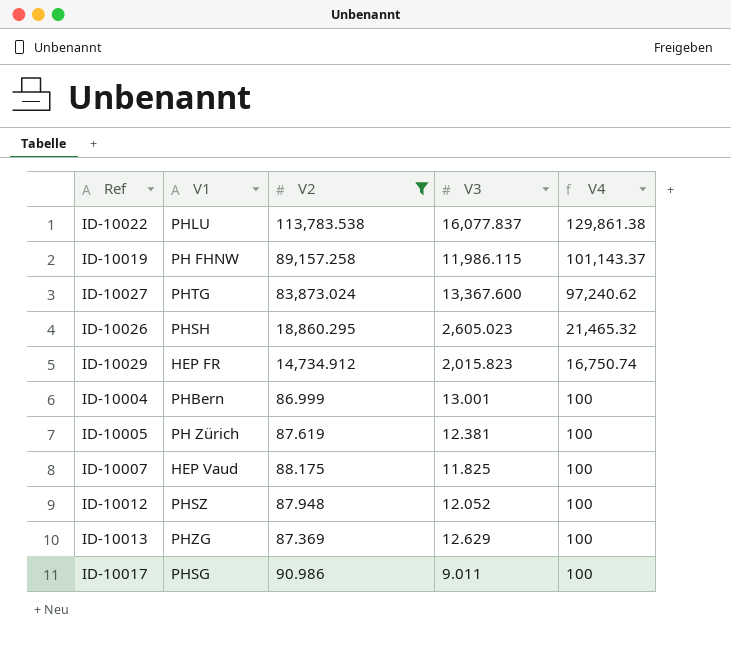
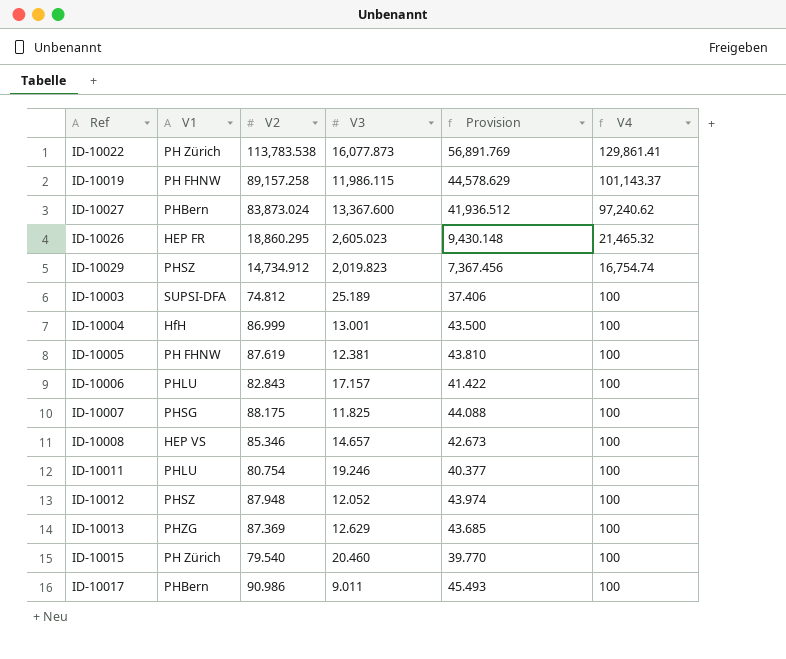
filter: V2 >= 86.999 -> none
column Provision | formula: none -> [V2] * 0.5
ID-10022 | V1: PHLU -> PH Zürich
ID-10022 | V3: 16,077.837 -> 16,077.873
ID-10022 | V4: 129,861.38 -> 129,861.41
ID-10027 | V1: PHTG -> PHBern
ID-10026 | V1: PHSH -> HEP FR
ID-10029 | V1: HEP FR -> PHSZ
ID-10029 | V3: 2,015.823 -> 2,019.823
ID-10029 | V4: 16,750.74 -> 16,754.74
ID-10004 | V1: PHBern -> HfH
ID-10005 | V1: PH Zürich -> PH FHNW
ID-10007 | V1: HEP Vaud -> PHSG
ID-10017 | V1: PHSG -> PHBern

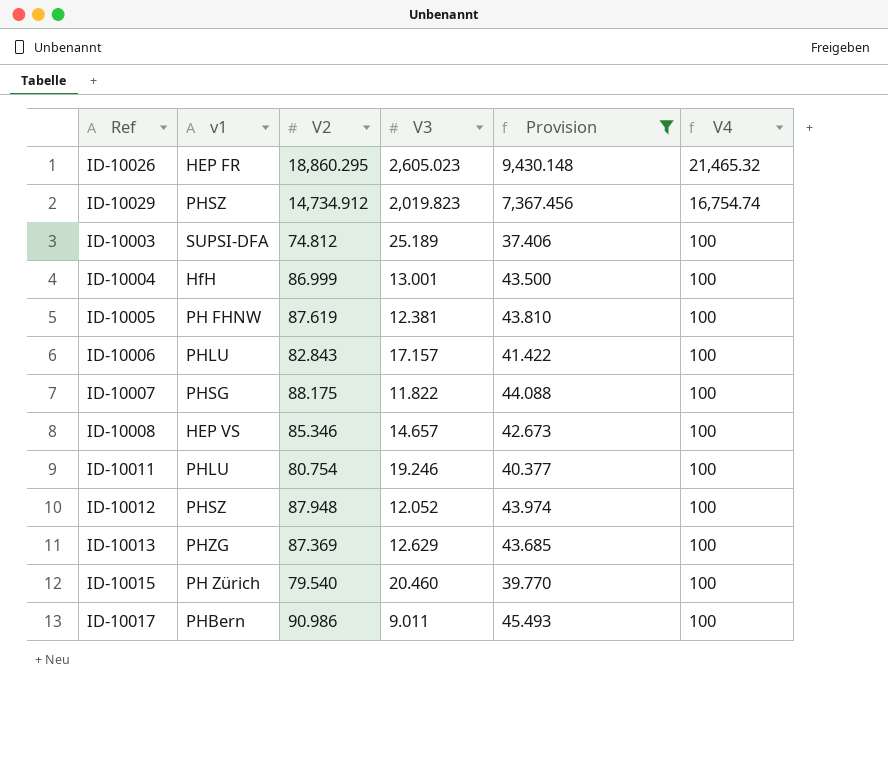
filter: none -> Provision <= 9,430.148
column name: V1 -> v1
ID-10007 | V3: 11.825 -> 11.822

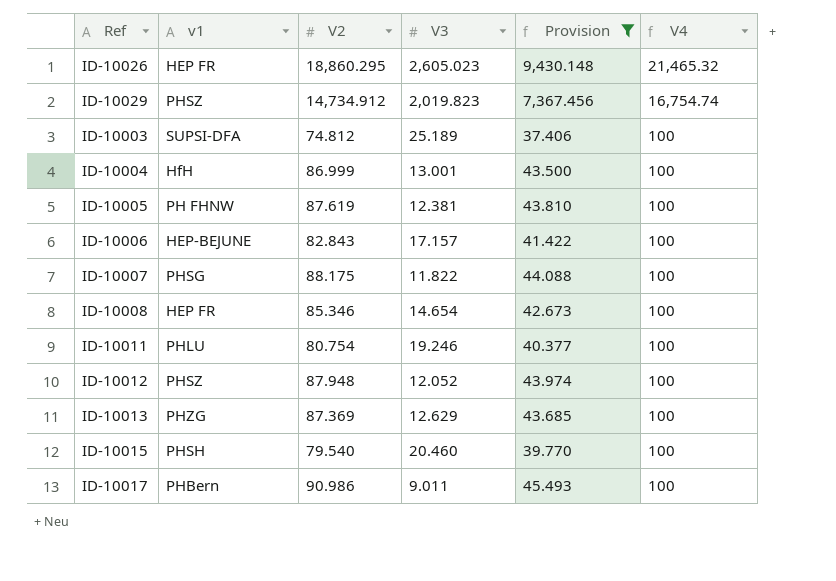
ID-10006 | v1: PHLU -> HEP-BEJUNE
ID-10008 | v1: HEP VS -> HEP FR
ID-10008 | V3: 14.657 -> 14.654
ID-10015 | v1: PH Zürich -> PHSH

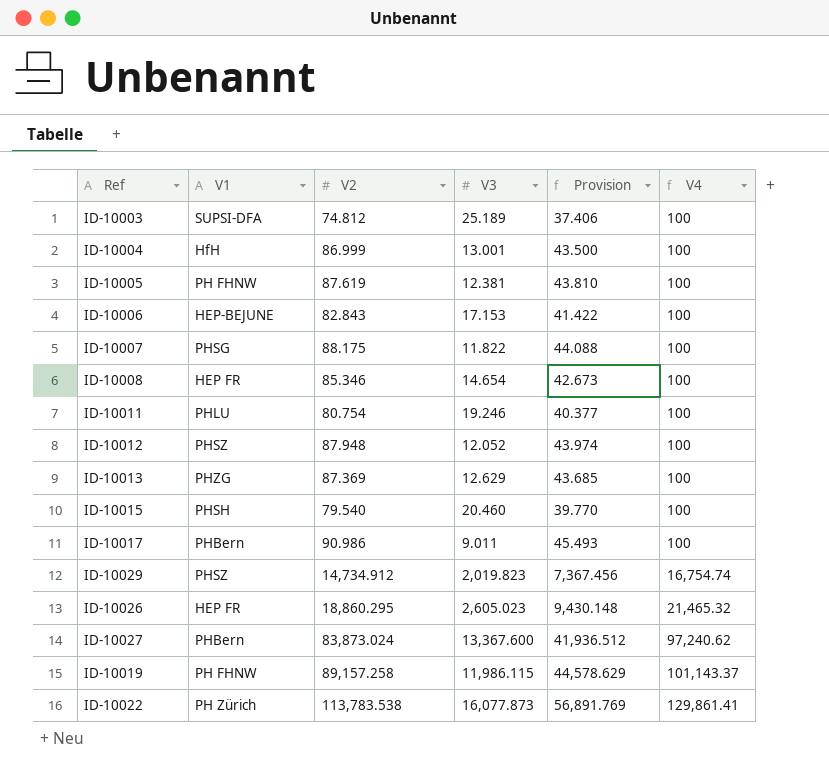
filter: Provision <= 9,430.148 -> none
row order: V4 descending -> V4 ascending
column name: v1 -> V1
ID-10006 | V3: 17.157 -> 17.153

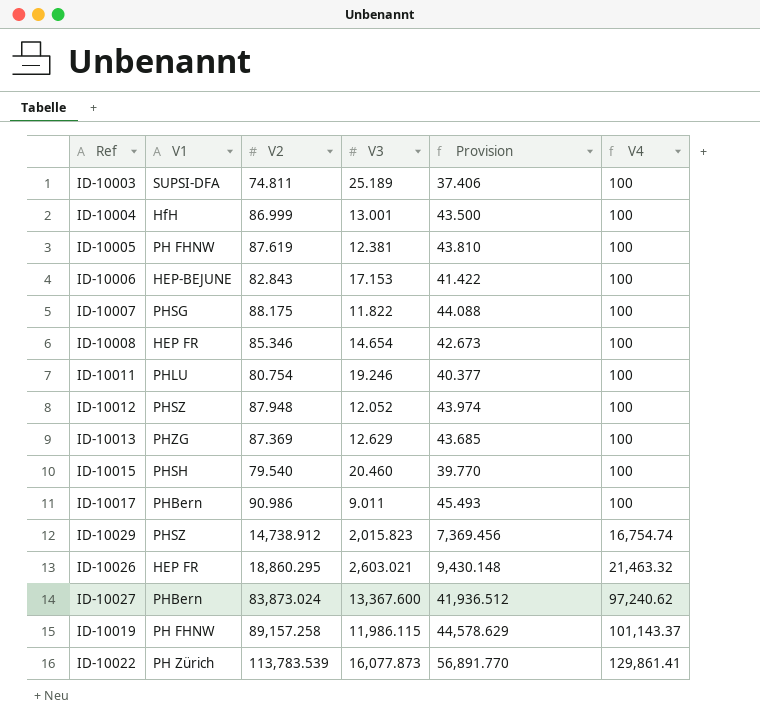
ID-10003 | V2: 74.812 -> 74.811
ID-10029 | V2: 14,734.912 -> 14,738.912
ID-10029 | V3: 2,019.823 -> 2,015.823
ID-10029 | Provision: 7,367.456 -> 7,369.456
ID-10026 | V3: 2,605.023 -> 2,603.021
ID-10026 | V4: 21,465.32 -> 21,463.32
ID-10022 | V2: 113,783.538 -> 113,783.539
ID-10022 | Provision: 56,891.769 -> 56,891.770

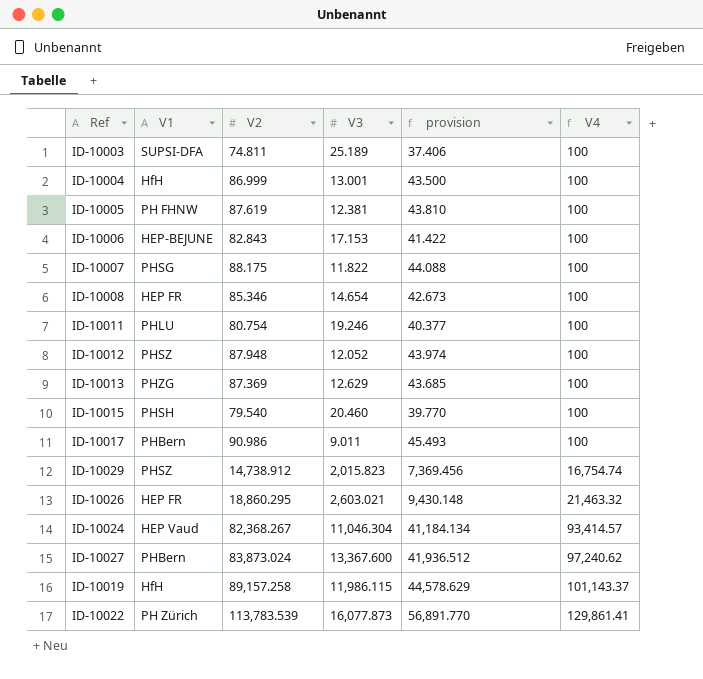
column name: Provision -> provision
row ID-10024: none -> HEP Vaud | 82,368.267 | 11,046.304 | 41,184.134 | 93,414.57
ID-10019 | V1: PH FHNW -> HfH

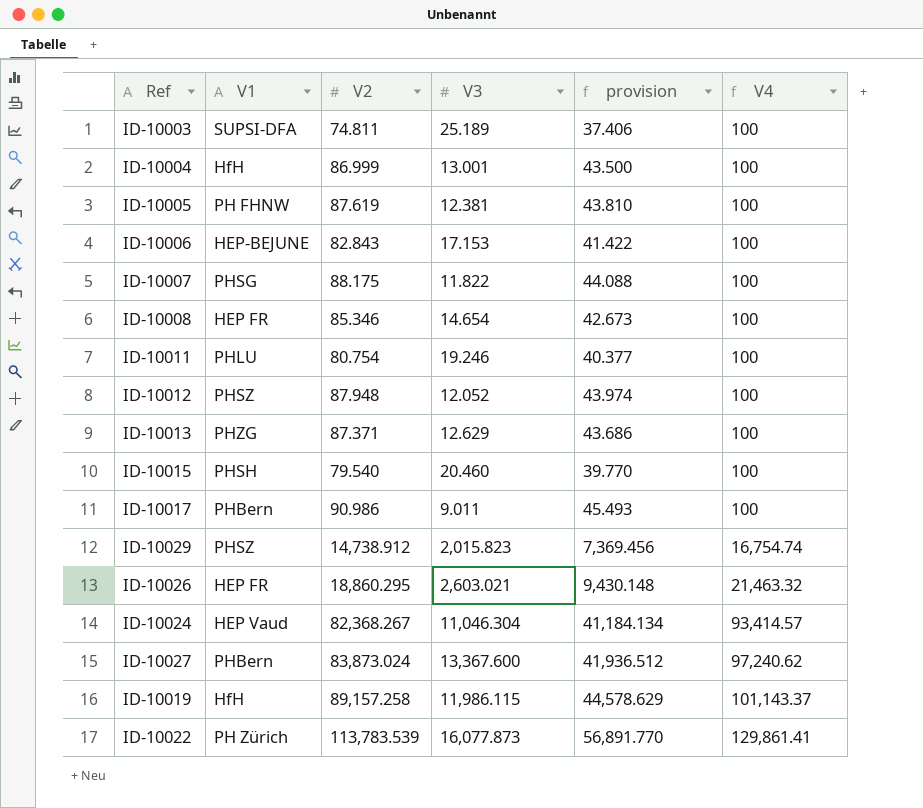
ID-10013 | V2: 87.369 -> 87.371
ID-10013 | provision: 43.685 -> 43.686

